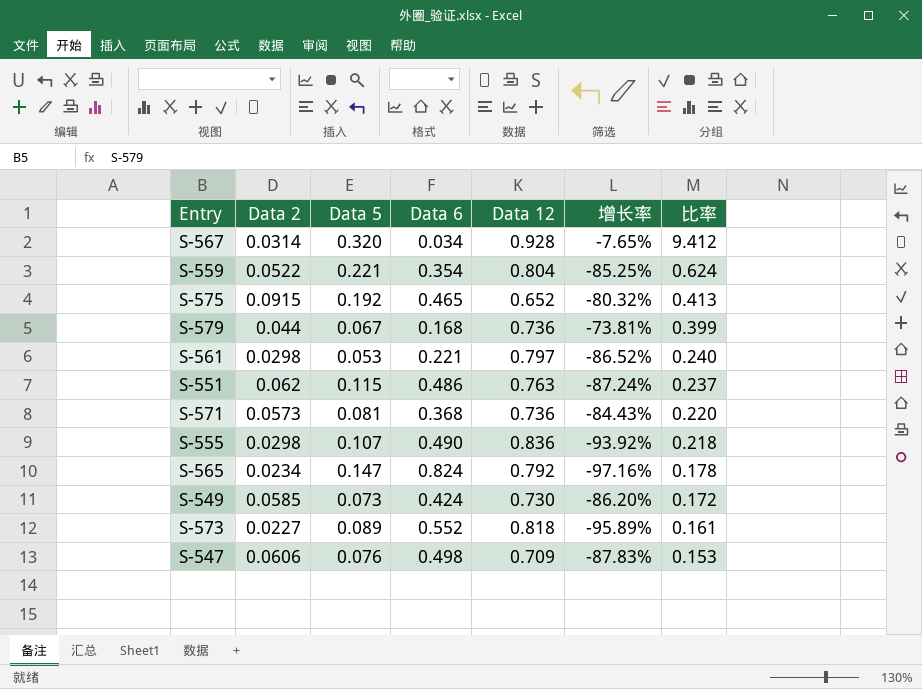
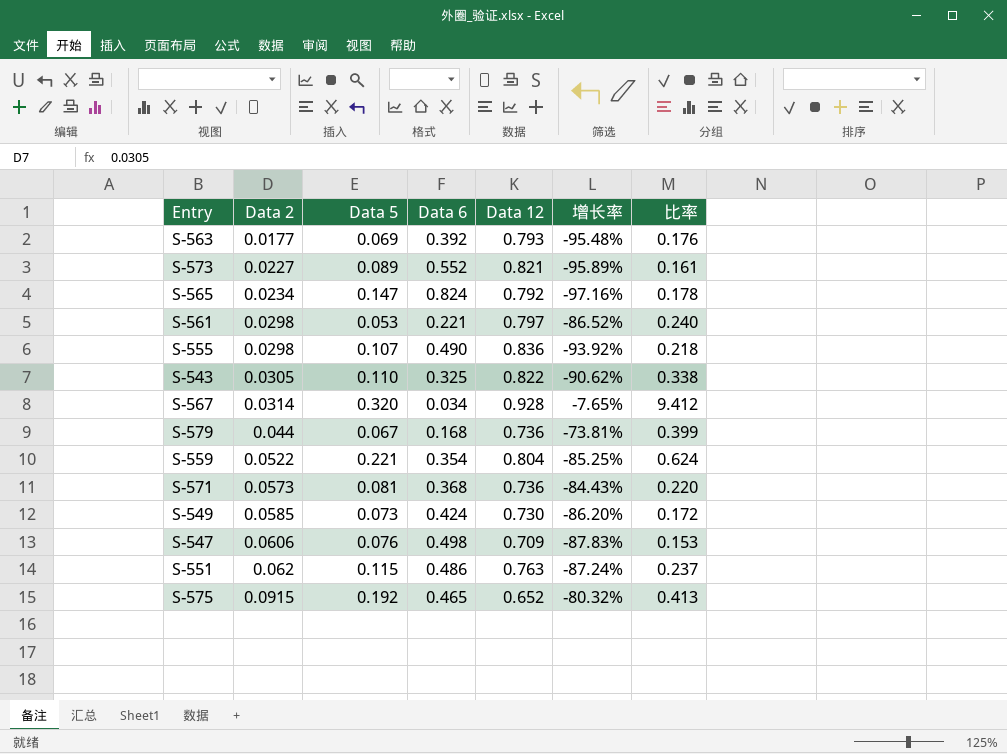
row order: 比率 descending -> Data 2 ascending
row S-563: none -> 0.0177 | 0.069 | 0.392 | 0.793 | -95.48% | 0.176
S-573 | Data 12: 0.818 -> 0.821
row S-543: none -> 0.0305 | 0.110 | 0.325 | 0.822 | -90.62% | 0.338

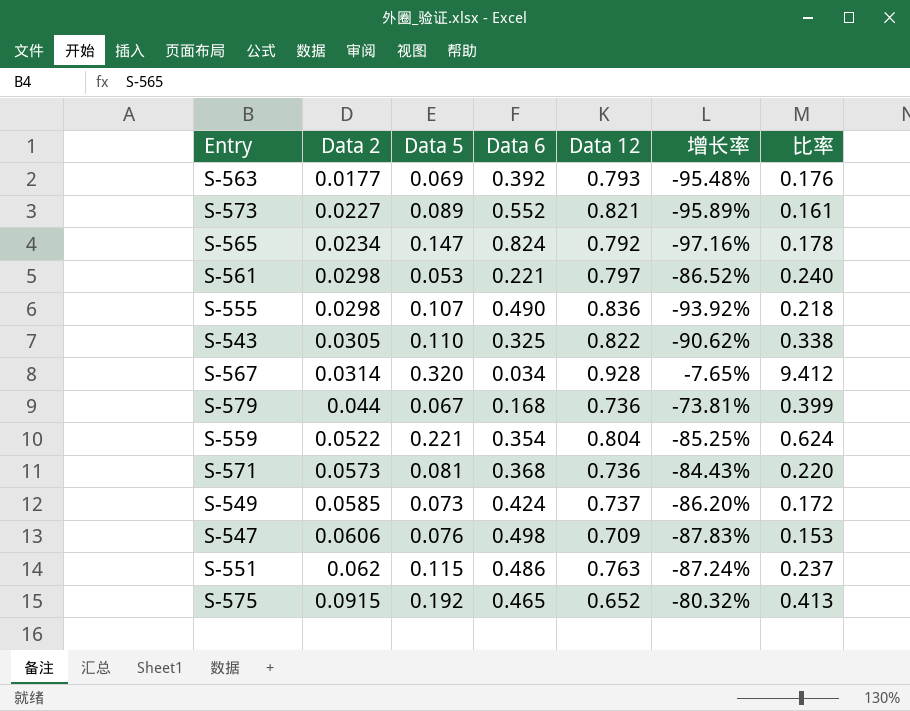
S-549 | Data 12: 0.730 -> 0.737

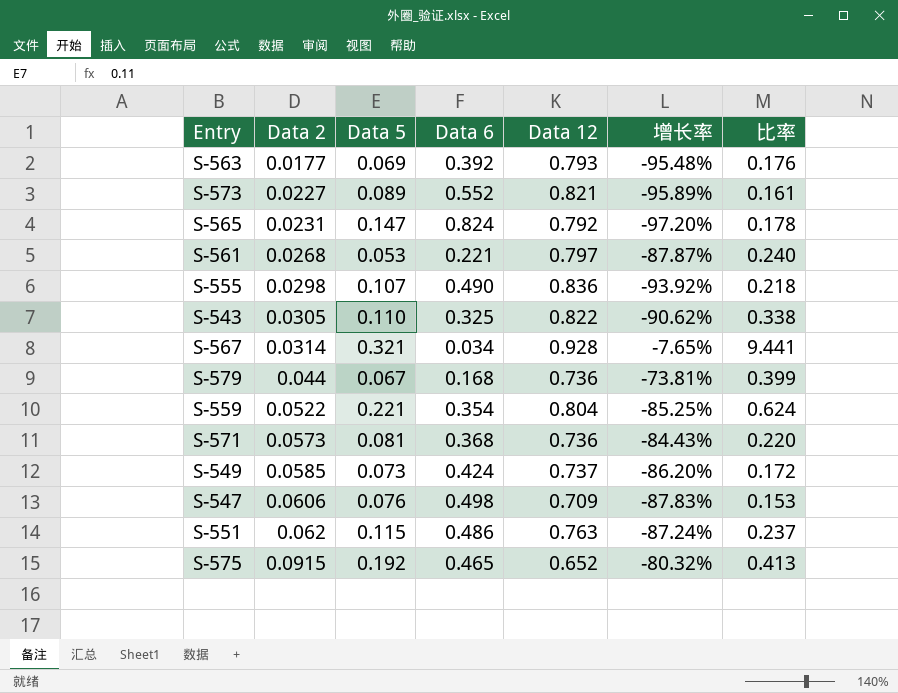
S-565 | Data 2: 0.0234 -> 0.0231
S-565 | 增长率: -97.16% -> -97.20%
S-561 | Data 2: 0.0298 -> 0.0268
S-561 | 增长率: -86.52% -> -87.87%
S-567 | Data 5: 0.320 -> 0.321
S-567 | 比率: 9.412 -> 9.441

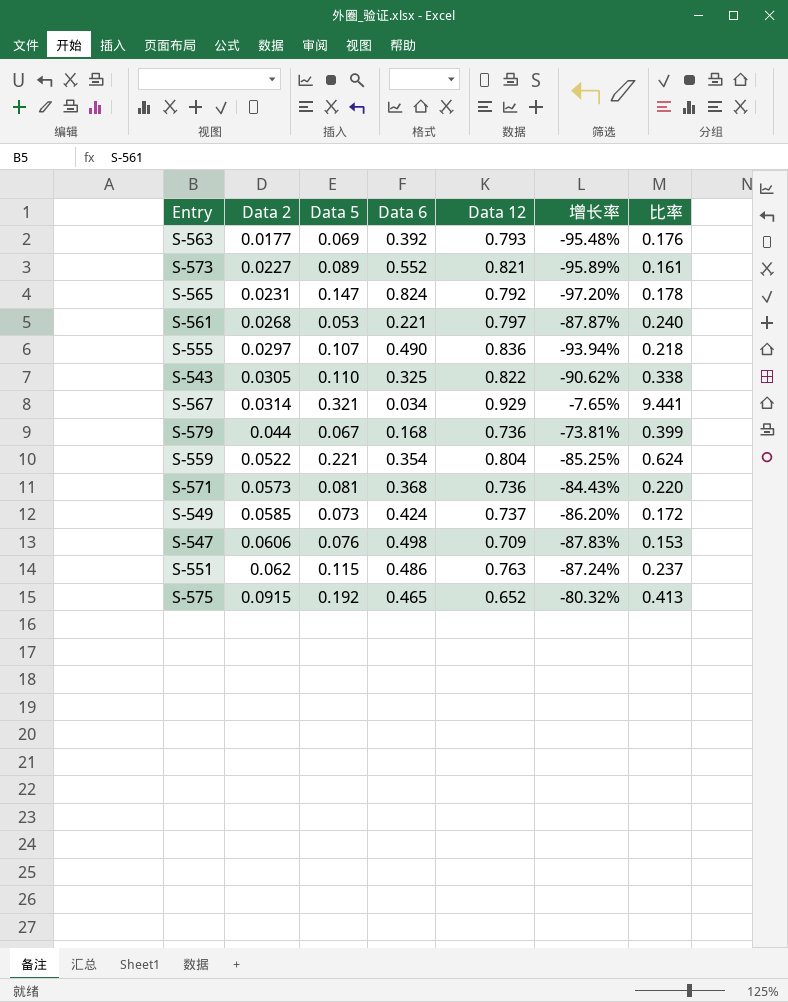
S-555 | Data 2: 0.0298 -> 0.0297
S-555 | 增长率: -93.92% -> -93.94%
S-567 | Data 12: 0.928 -> 0.929

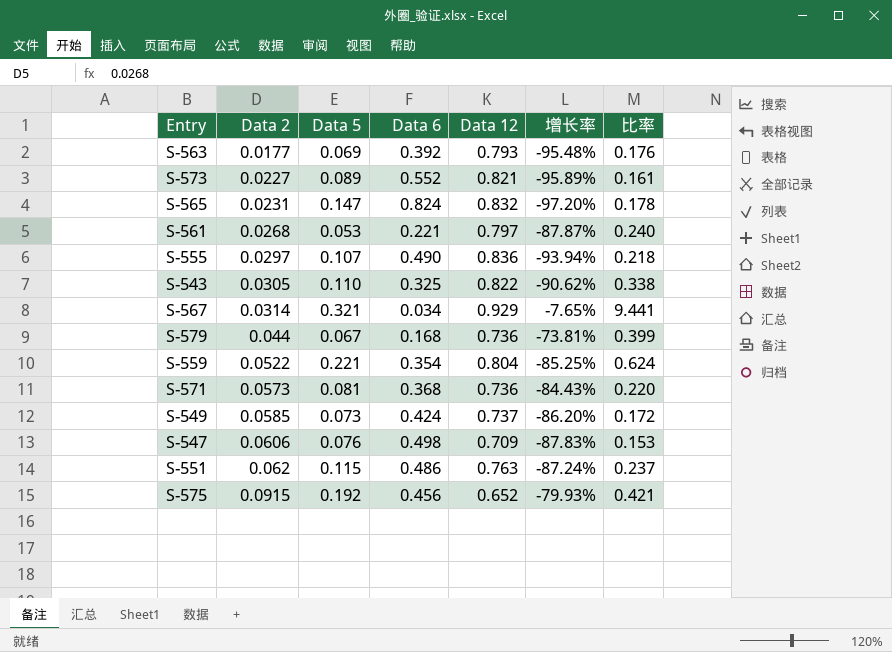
S-565 | Data 12: 0.792 -> 0.832
S-575 | Data 6: 0.465 -> 0.456
S-575 | 增长率: -80.32% -> -79.93%
S-575 | 比率: 0.413 -> 0.421

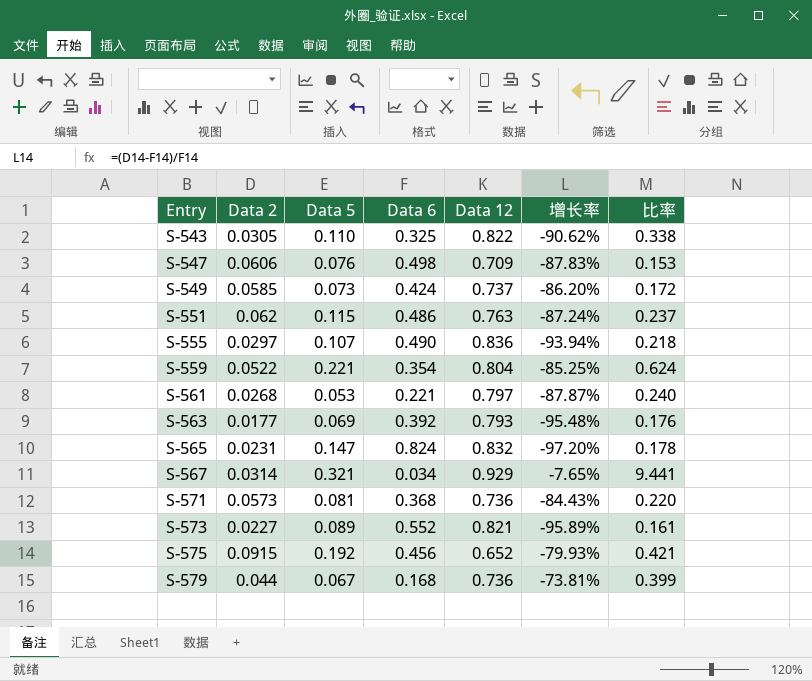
row order: Data 2 ascending -> Entry ascending

